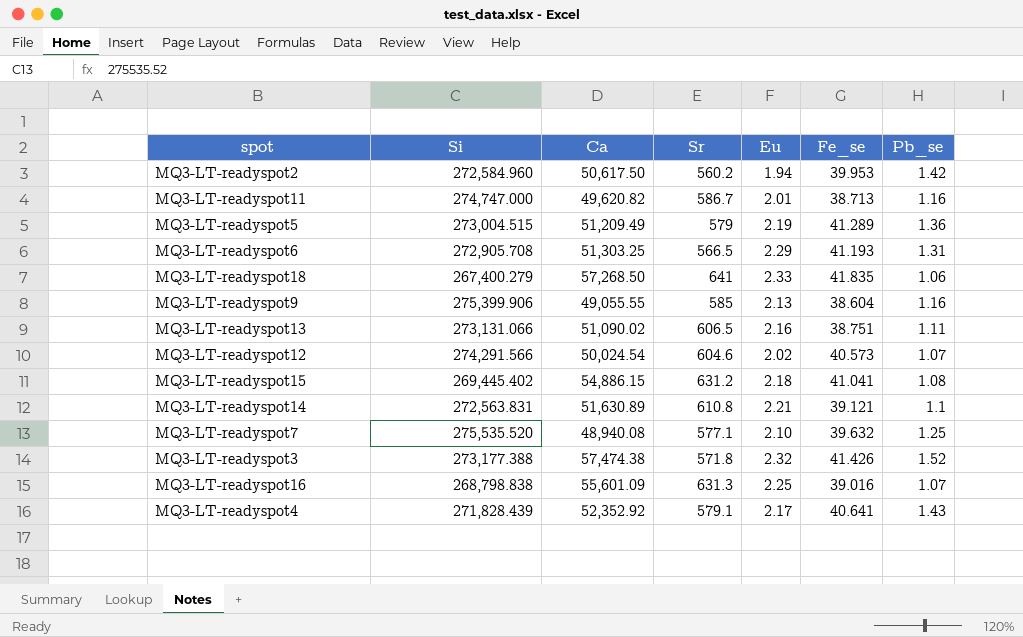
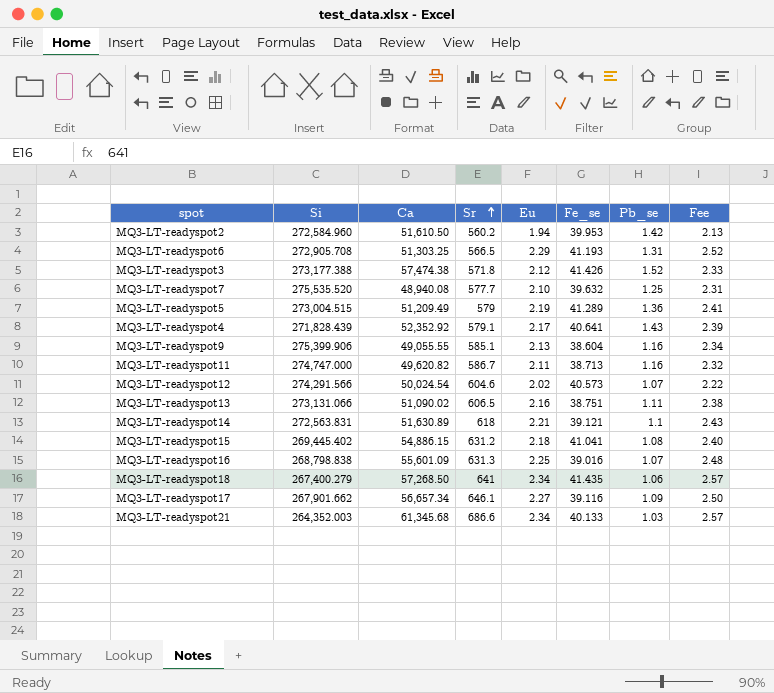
row order: none -> Sr ascending
column Fee | formula: none -> [Eu] * 1.1
MQ3-LT-readyspot2 | Ca: 50,617.50 -> 51,610.50
MQ3-LT-readyspot3 | Eu: 2.32 -> 2.12
MQ3-LT-readyspot7 | Sr: 577.1 -> 577.7
MQ3-LT-readyspot9 | Sr: 585 -> 585.1
MQ3-LT-readyspot11 | Eu: 2.01 -> 2.11
MQ3-LT-readyspot14 | Sr: 610.8 -> 618
MQ3-LT-readyspot18 | Eu: 2.33 -> 2.34
MQ3-LT-readyspot18 | Fe_se: 41.835 -> 41.435
row MQ3-LT-readyspot17: none -> 267,901.662 | 56,657.34 | 646.1 | 2.27 | 39.116 | 1.09 | 2.50
row MQ3-LT-readyspot21: none -> 264,352.003 | 61,345.68 | 686.6 | 2.34 | 40.133 | 1.03 | 2.57

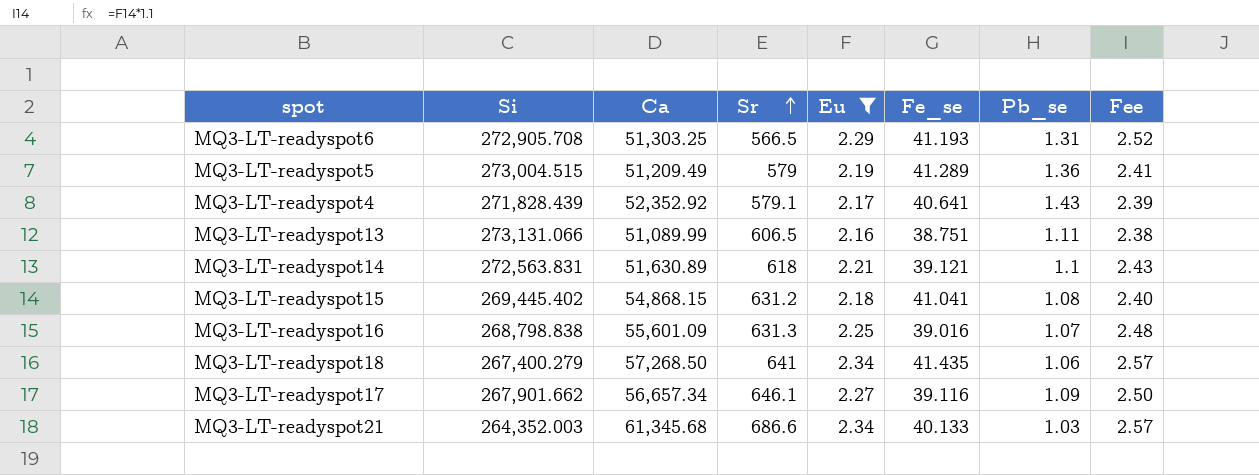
filter: none -> Eu >= 2.16
MQ3-LT-readyspot13 | Ca: 51,090.02 -> 51,089.99
MQ3-LT-readyspot15 | Ca: 54,886.15 -> 54,868.15

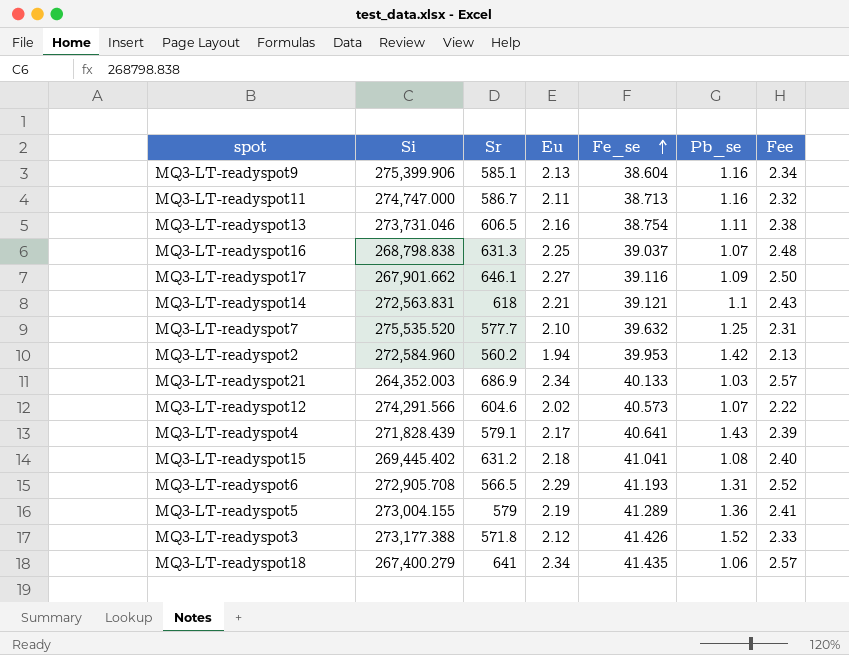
filter: Eu >= 2.16 -> none
row order: Sr ascending -> Fe_se ascending
column Ca | position: 3 -> none
MQ3-LT-readyspot13 | Si: 273,131.066 -> 273,731.046
MQ3-LT-readyspot13 | Fe_se: 38.751 -> 38.754
MQ3-LT-readyspot16 | Fe_se: 39.016 -> 39.037
MQ3-LT-readyspot21 | Sr: 686.6 -> 686.9
MQ3-LT-readyspot5 | Si: 273,004.515 -> 273,004.155

